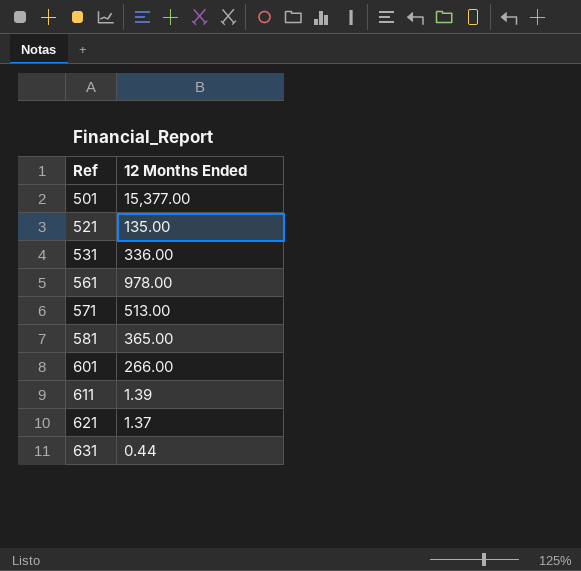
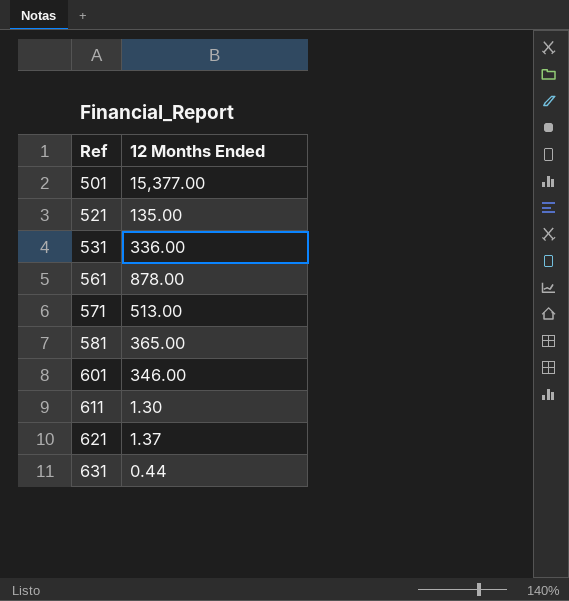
561 | 12 Months Ended: 978.00 -> 878.00
601 | 12 Months Ended: 266.00 -> 346.00
611 | 12 Months Ended: 1.39 -> 1.30

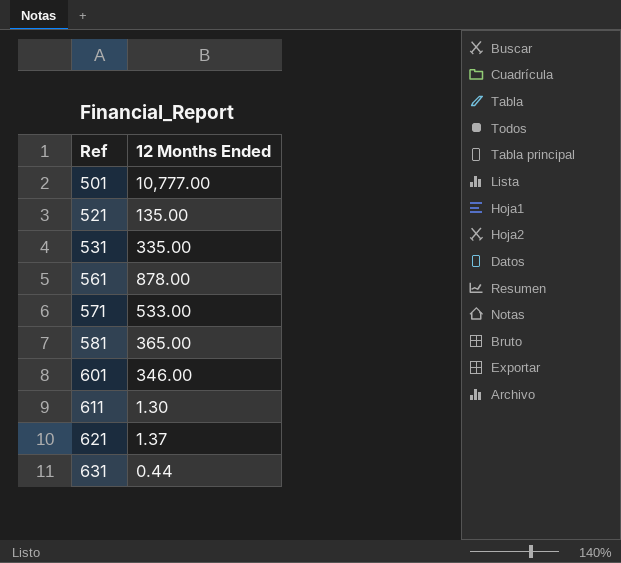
501 | 12 Months Ended: 15,377.00 -> 10,777.00
531 | 12 Months Ended: 336.00 -> 335.00
571 | 12 Months Ended: 513.00 -> 533.00

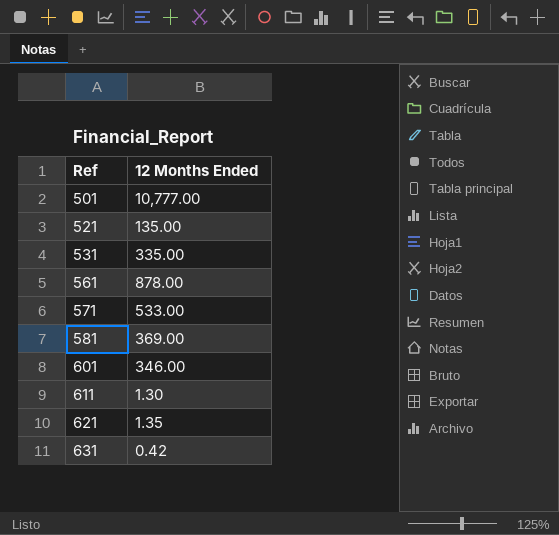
581 | 12 Months Ended: 365.00 -> 369.00
621 | 12 Months Ended: 1.37 -> 1.35
631 | 12 Months Ended: 0.44 -> 0.42

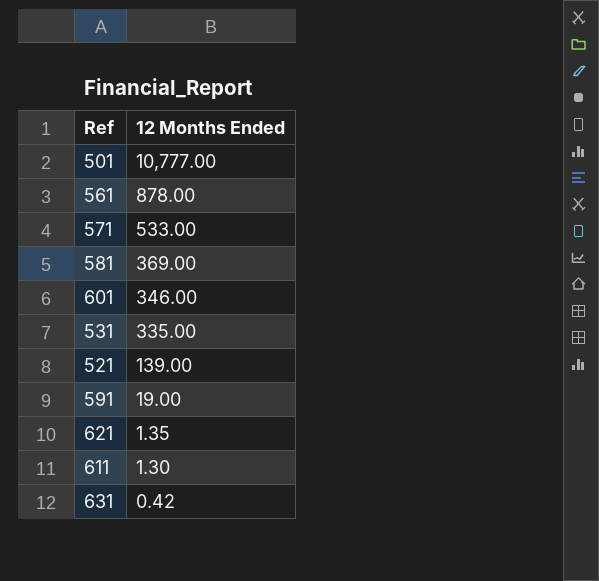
row order: Ref ascending -> 12 Months Ended descending
521 | 12 Months Ended: 135.00 -> 139.00
row 591: none -> 19.00

